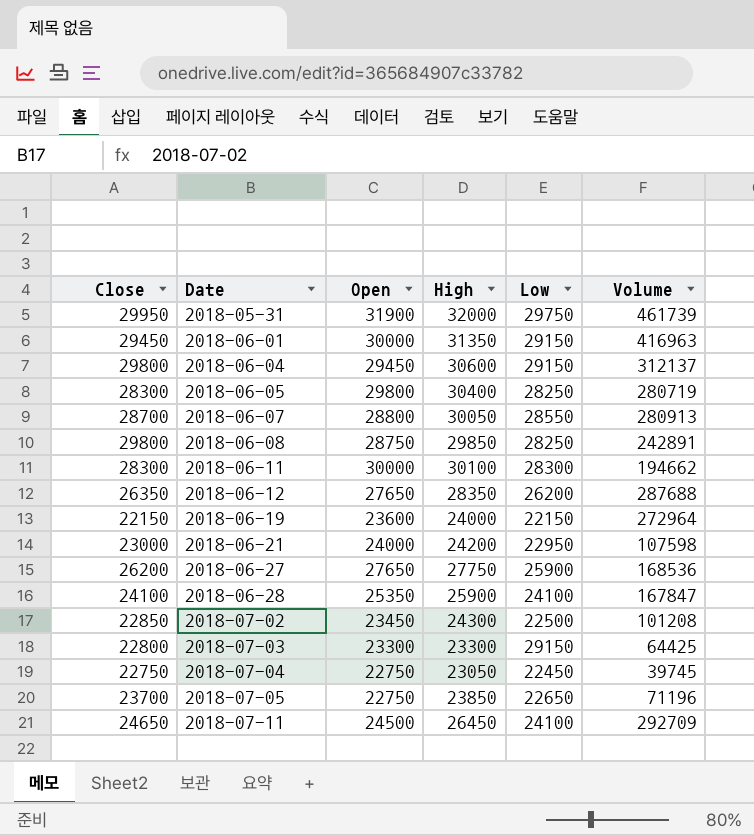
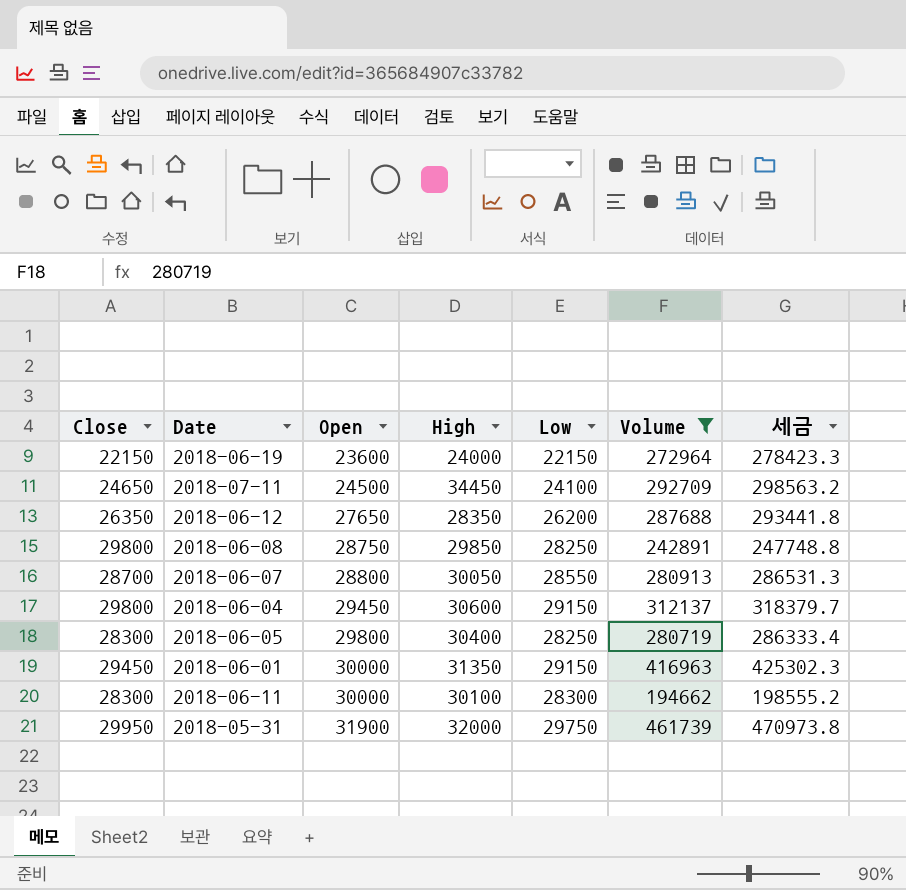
filter: none -> Volume >= 194662
row order: Date ascending -> Open ascending
column 세금 | formula: none -> [Volume] * 1.02
2018-07-11 | High: 26450 -> 34450

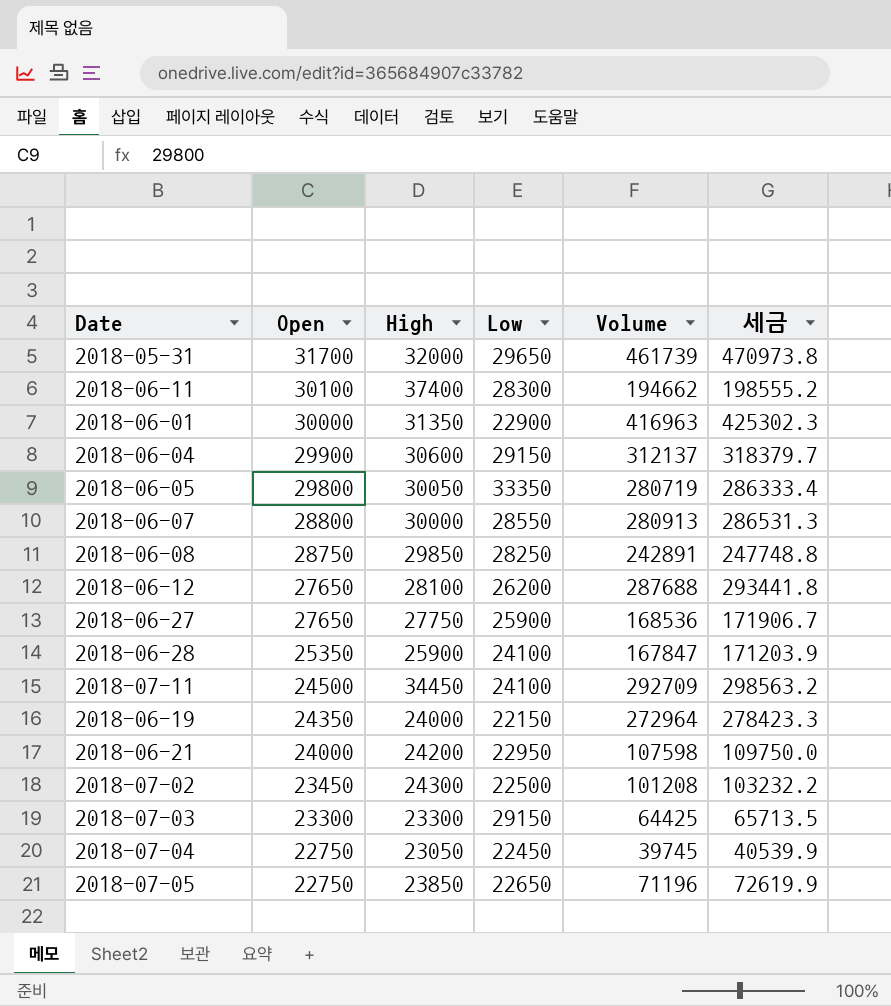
filter: Volume >= 194662 -> none
row order: Open ascending -> Open descending
column Close | position: 1 -> none
2018-05-31 | Open: 31900 -> 31700
2018-05-31 | Low: 29750 -> 29650
2018-06-11 | Open: 30000 -> 30100
2018-06-11 | High: 30100 -> 37400
2018-06-01 | Low: 29150 -> 22900
2018-06-04 | Open: 29450 -> 29900
2018-06-05 | High: 30400 -> 30050
2018-06-05 | Low: 28250 -> 33350
2018-06-07 | High: 30050 -> 30000
2018-06-12 | High: 28350 -> 28100
2018-06-19 | Open: 23600 -> 24350

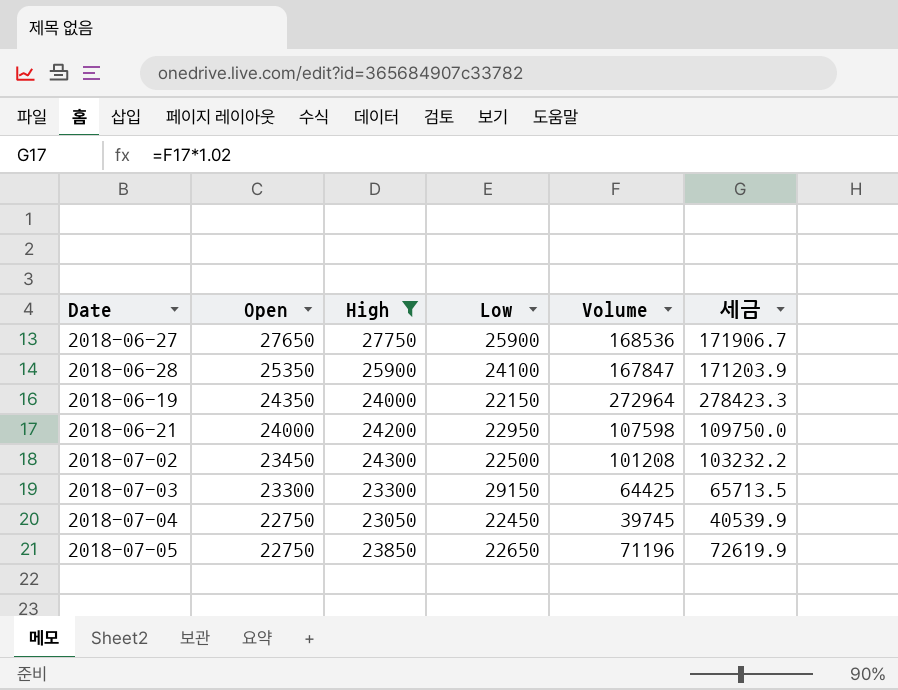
filter: none -> High <= 27750

